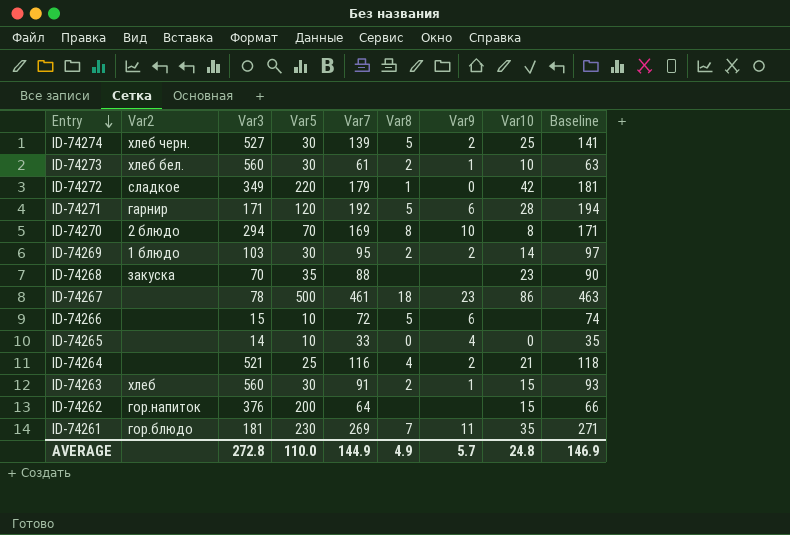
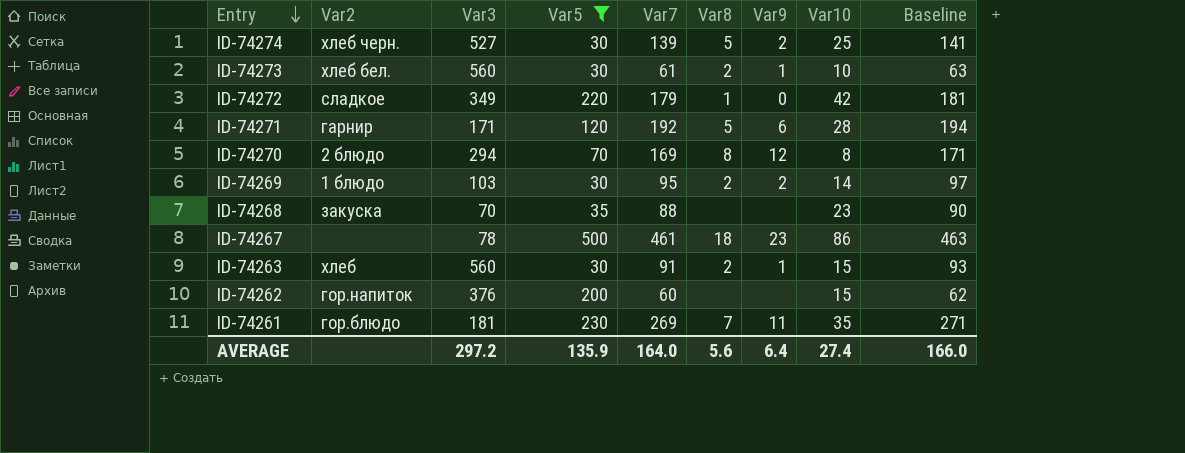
filter: none -> Var5 >= 30
ID-74270 | Var9: 10 -> 12
ID-74262 | Var7: 64 -> 60
ID-74262 | Baseline: 66 -> 62
AVERAGE | Var3: 272.8 -> 297.2
AVERAGE | Var5: 110.0 -> 135.9
AVERAGE | Var7: 144.9 -> 164.0
AVERAGE | Var8: 4.9 -> 5.6
AVERAGE | Var9: 5.7 -> 6.4
AVERAGE | Var10: 24.8 -> 27.4
AVERAGE | Baseline: 146.9 -> 166.0

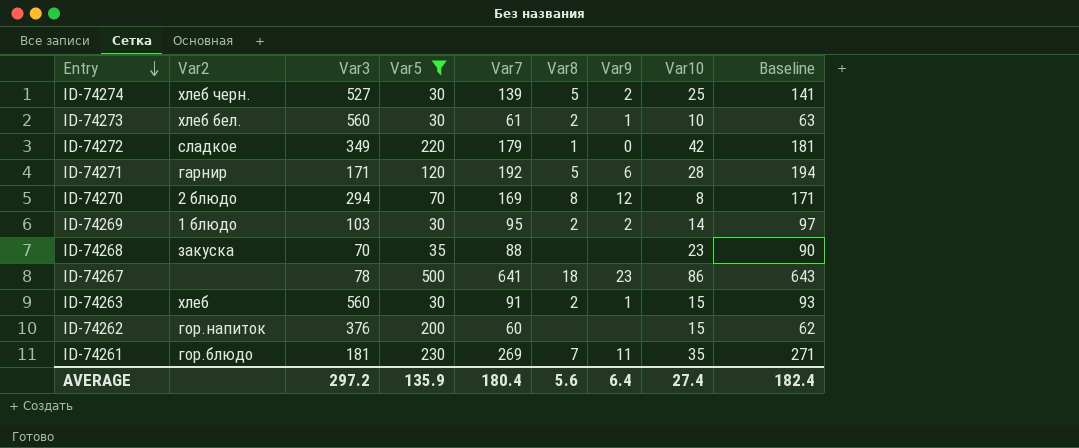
ID-74267 | Var7: 461 -> 641
ID-74267 | Baseline: 463 -> 643
AVERAGE | Var7: 164.0 -> 180.4
AVERAGE | Baseline: 166.0 -> 182.4

